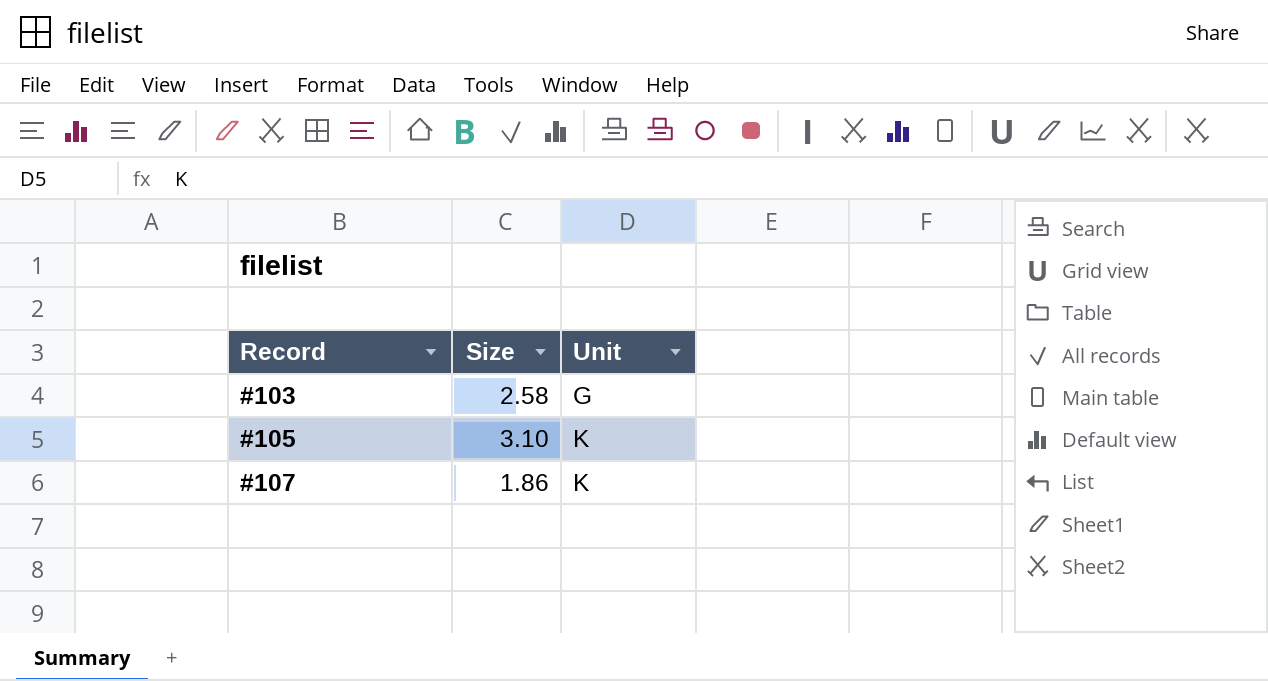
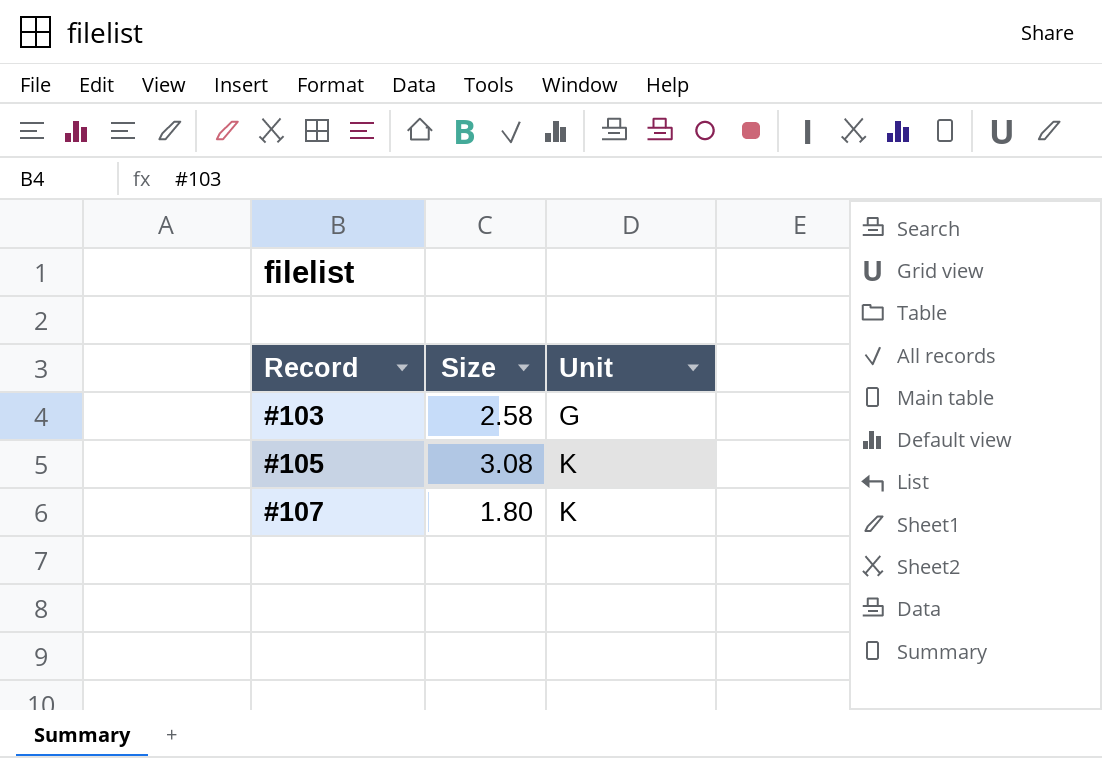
#105 | Size: 3.10 -> 3.08
#107 | Size: 1.86 -> 1.80

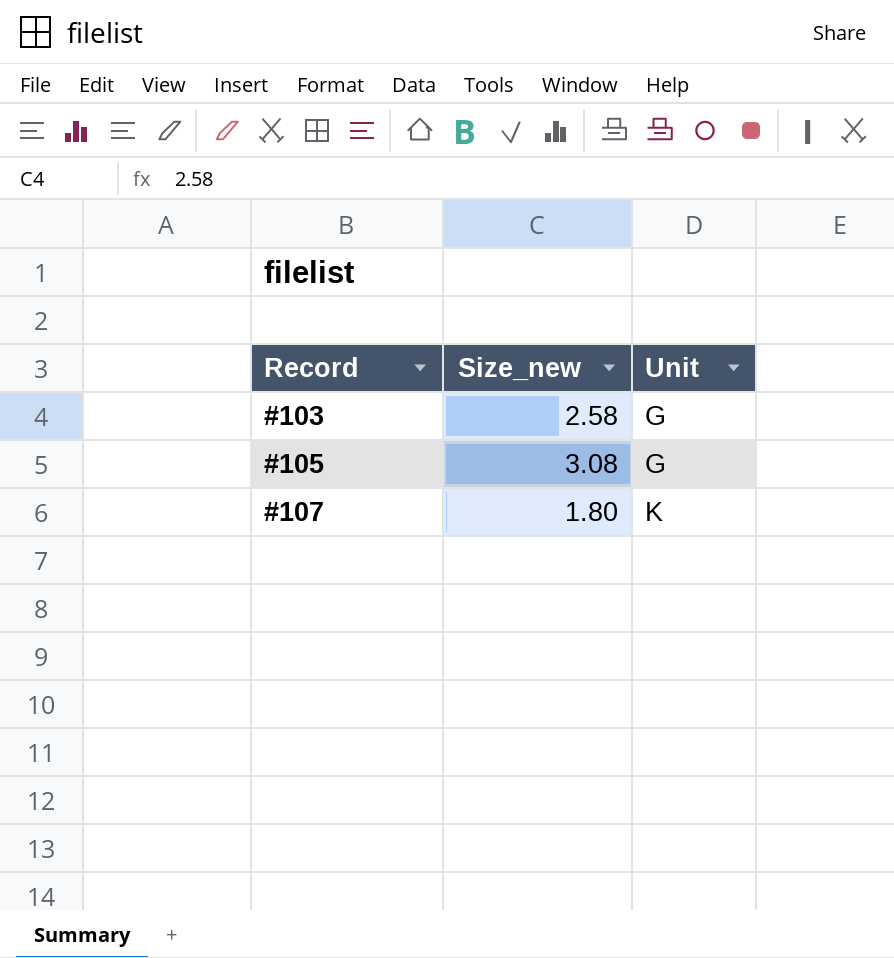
column name: Size -> Size_new
#105 | Unit: K -> G

